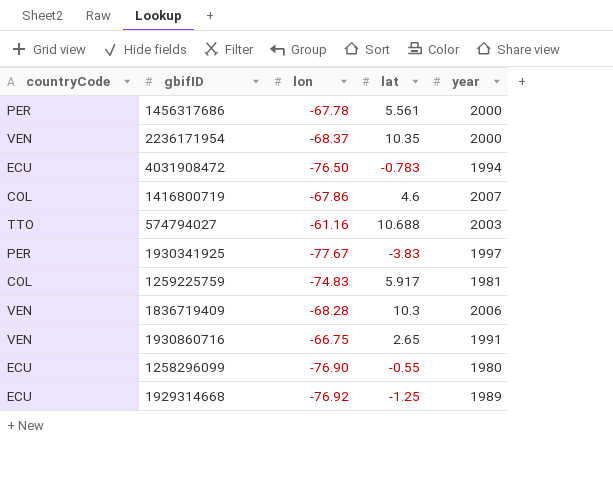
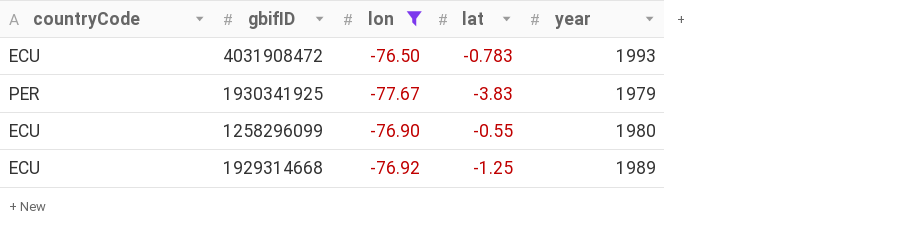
filter: none -> lon <= -76.50
4031908472 | year: 1994 -> 1993
1930341925 | year: 1997 -> 1979

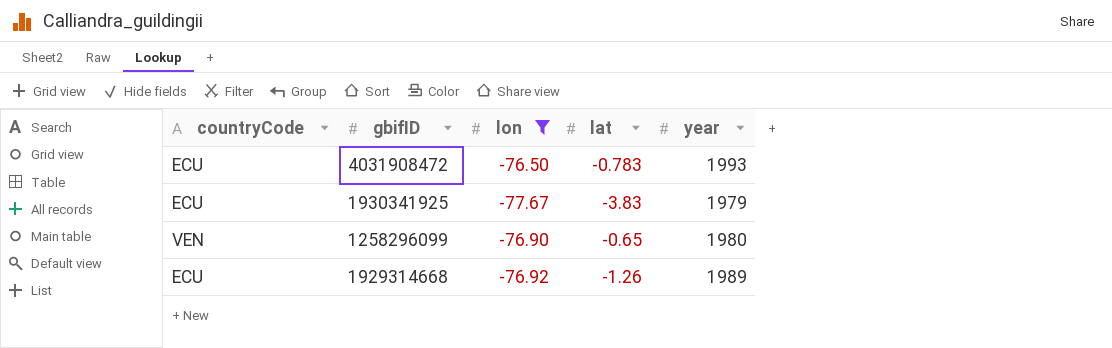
1930341925 | countryCode: PER -> ECU
1258296099 | countryCode: ECU -> VEN
1258296099 | lat: -0.55 -> -0.65
1929314668 | lat: -1.25 -> -1.26

